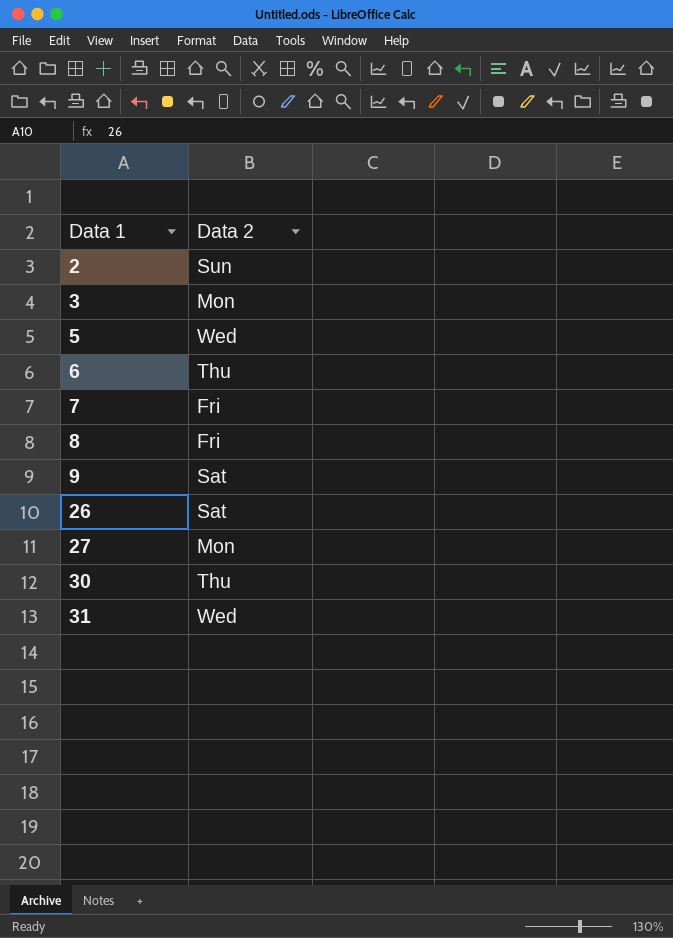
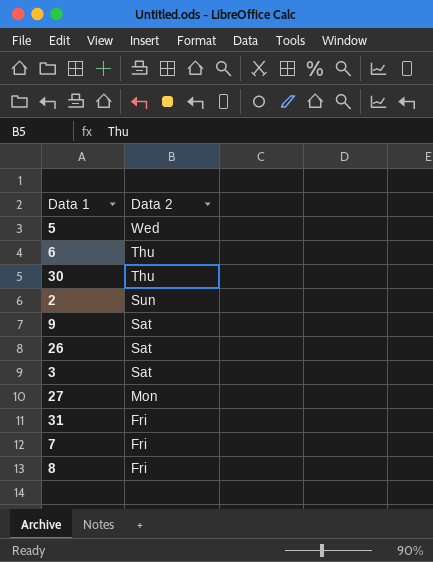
row order: Data 1 ascending -> Data 2 descending
3 | Data 2: Mon -> Sat
31 | Data 2: Wed -> Fri

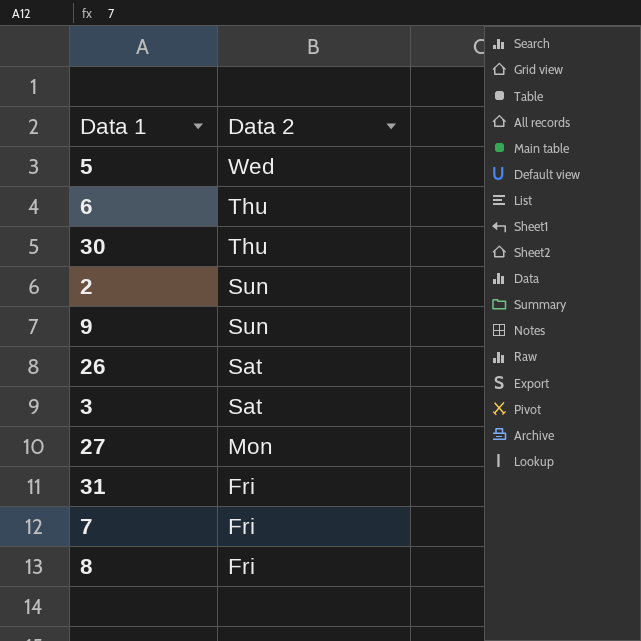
9 | Data 2: Sat -> Sun

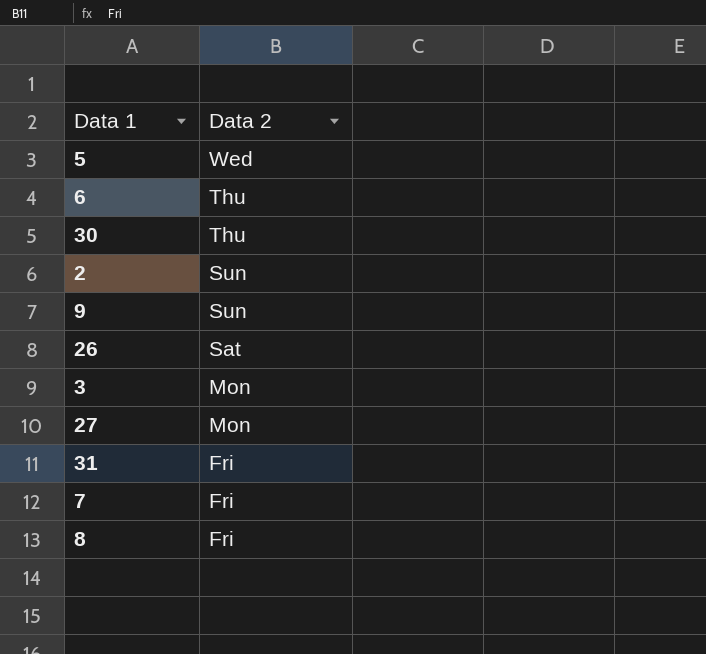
3 | Data 2: Sat -> Mon

